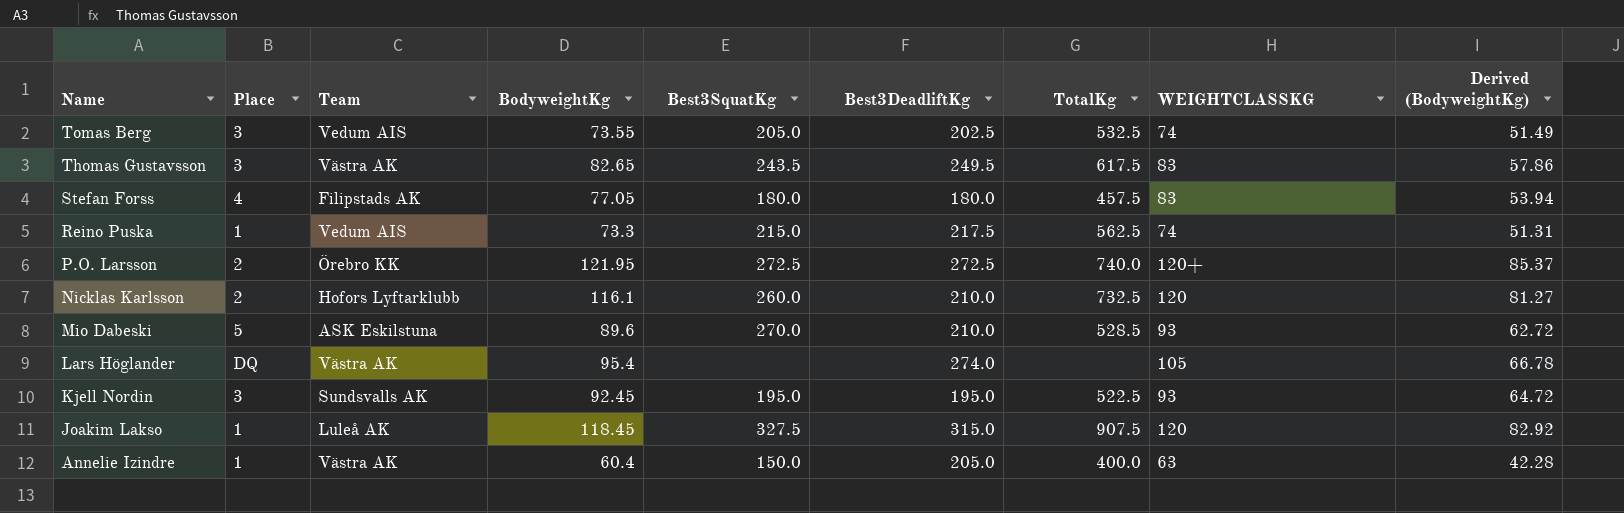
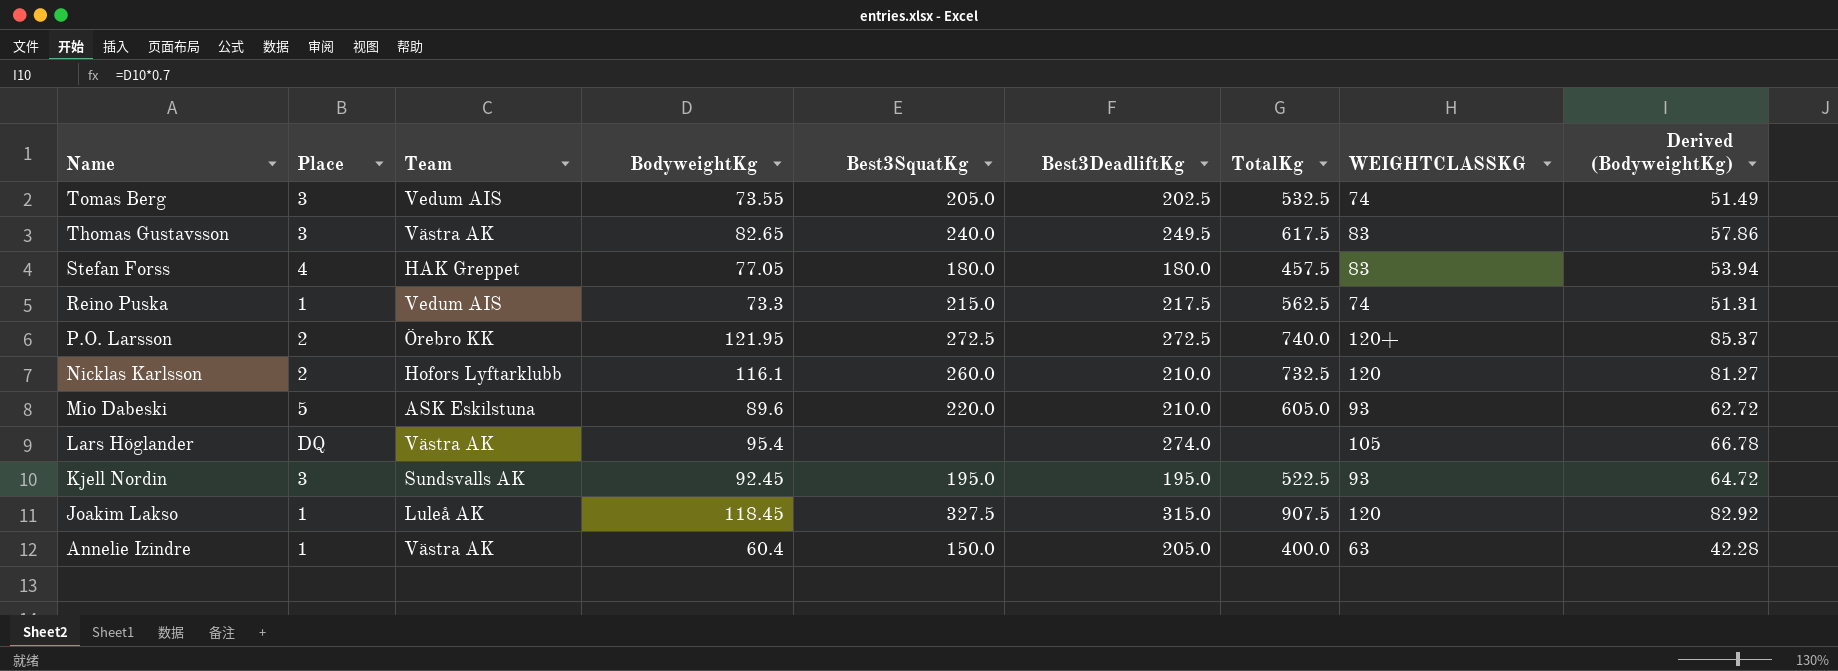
Thomas Gustavsson | Best3SquatKg: 243.5 -> 240.0
Stefan Forss | Team: Filipstads AK -> HAK Greppet
Mio Dabeski | Best3SquatKg: 270.0 -> 220.0
Mio Dabeski | TotalKg: 528.5 -> 605.0

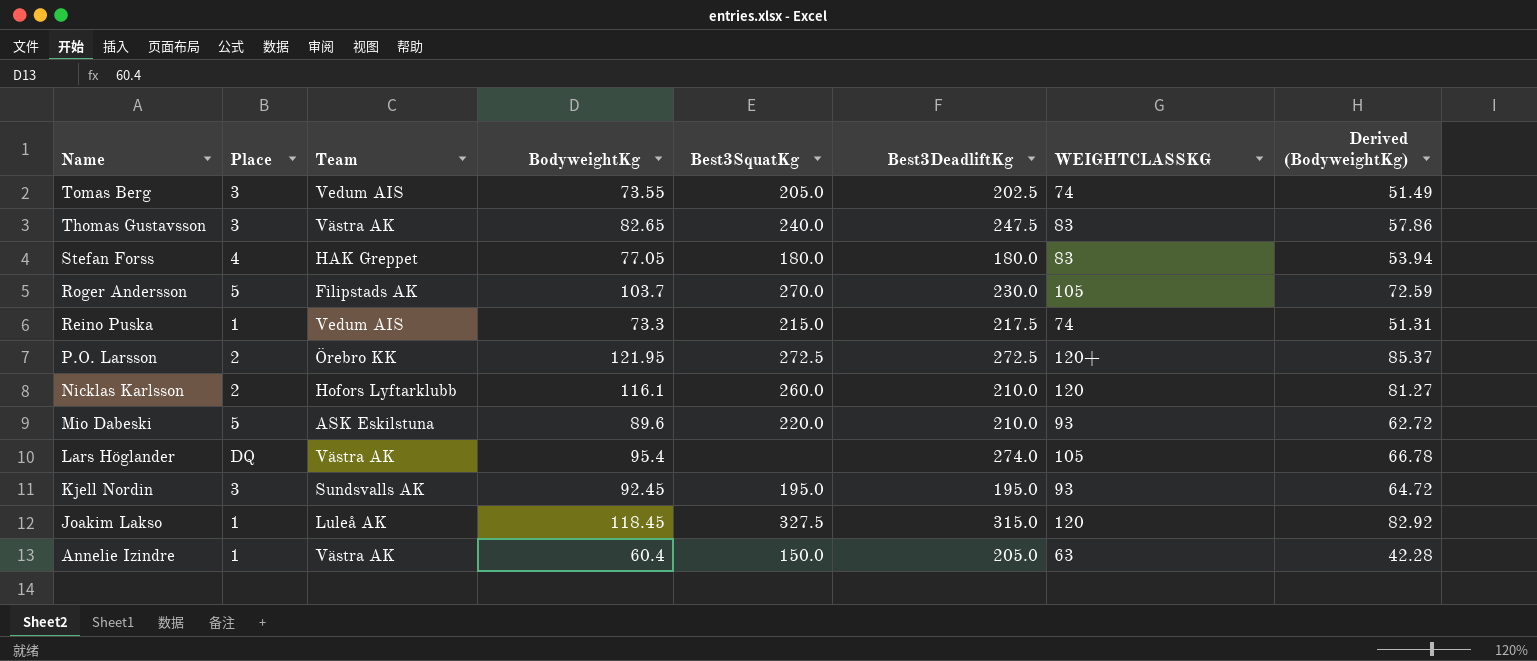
column TotalKg | position: 7 -> none
Thomas Gustavsson | Best3DeadliftKg: 249.5 -> 247.5
row Roger Andersson: none -> 5 | Filipstads AK | 103.7 | 270.0 | 230.0 | 105 | 72.59

